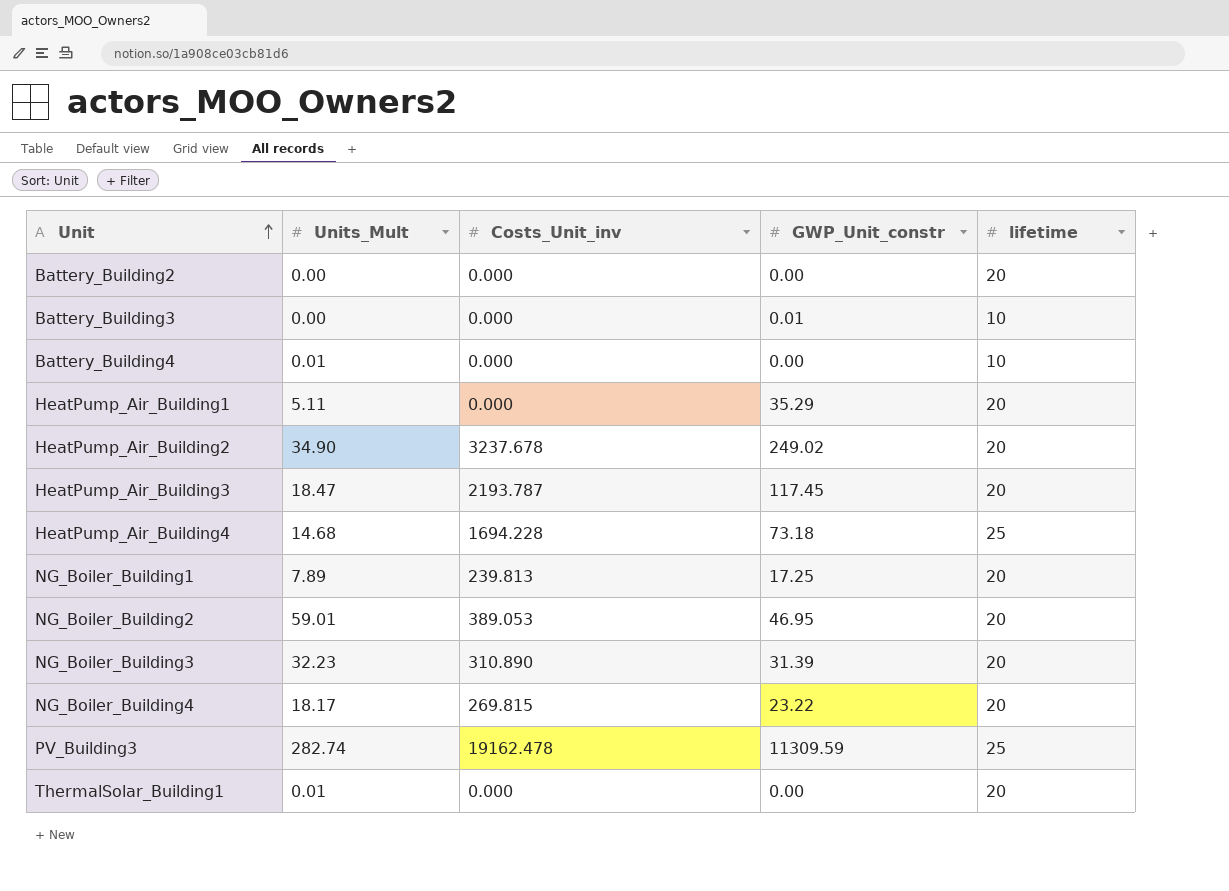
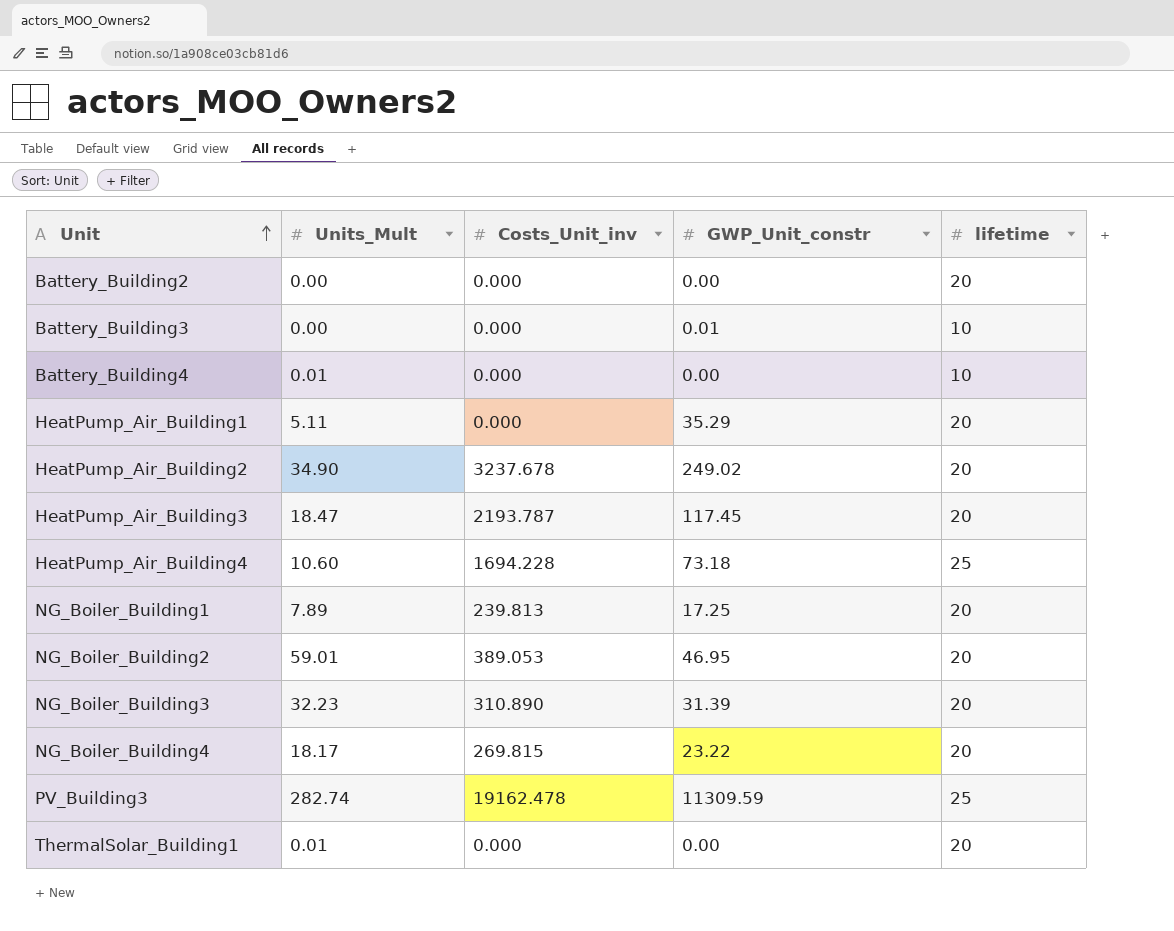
HeatPump_Air_Building4 | Units_Mult: 14.68 -> 10.60

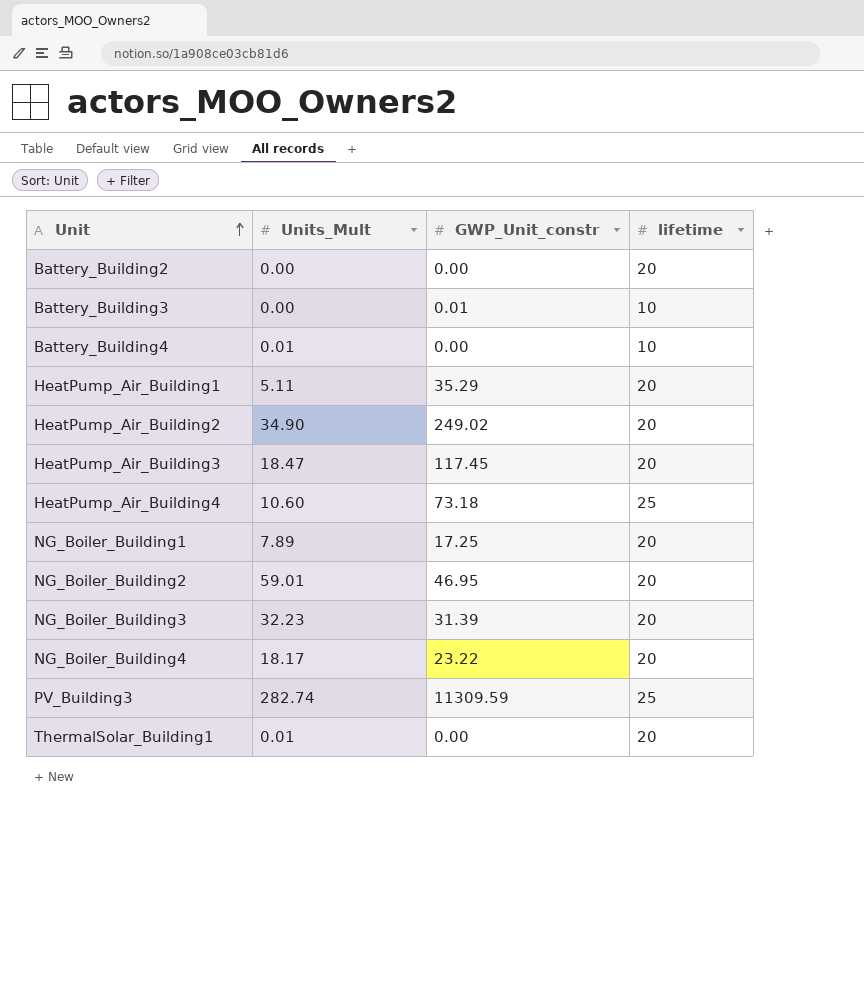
column Costs_Unit_inv | position: 3 -> none

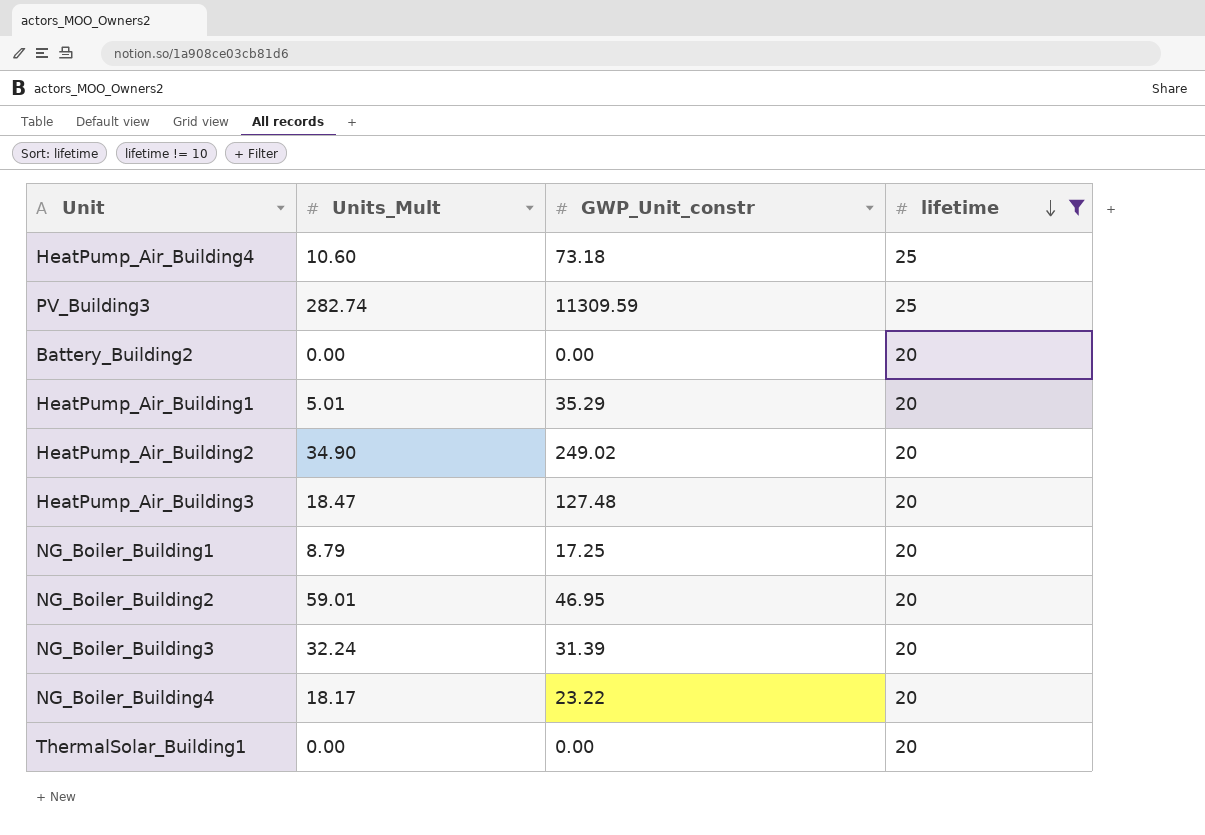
filter: none -> lifetime != 10
row order: Unit ascending -> lifetime descending
HeatPump_Air_Building1 | Units_Mult: 5.11 -> 5.01
HeatPump_Air_Building3 | GWP_Unit_constr: 117.45 -> 127.48
NG_Boiler_Building1 | Units_Mult: 7.89 -> 8.79
NG_Boiler_Building3 | Units_Mult: 32.23 -> 32.24
ThermalSolar_Building1 | Units_Mult: 0.01 -> 0.00

